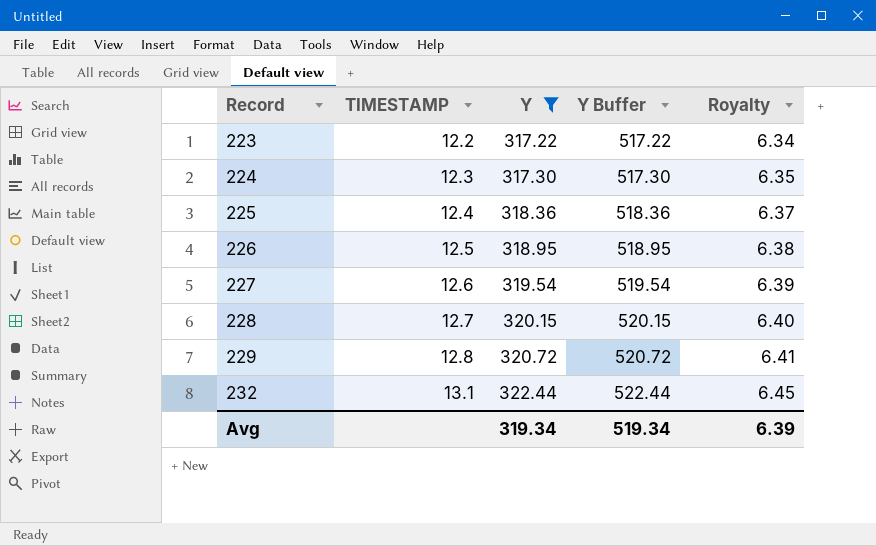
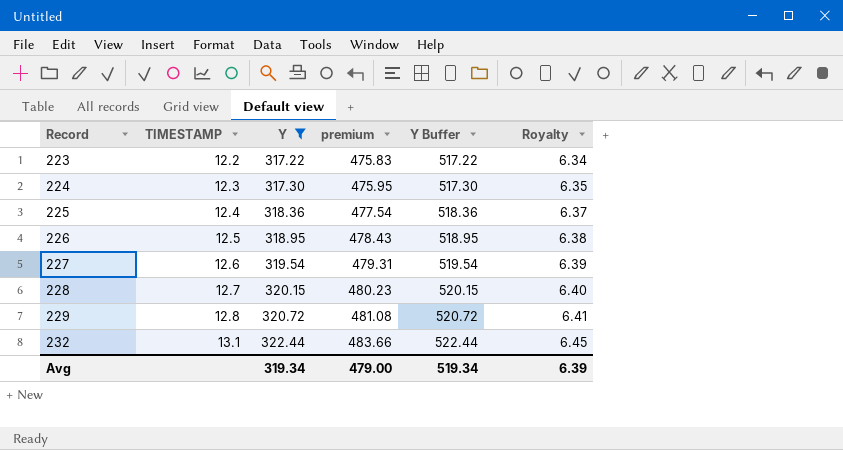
column premium | formula: none -> [Y] * 1.5

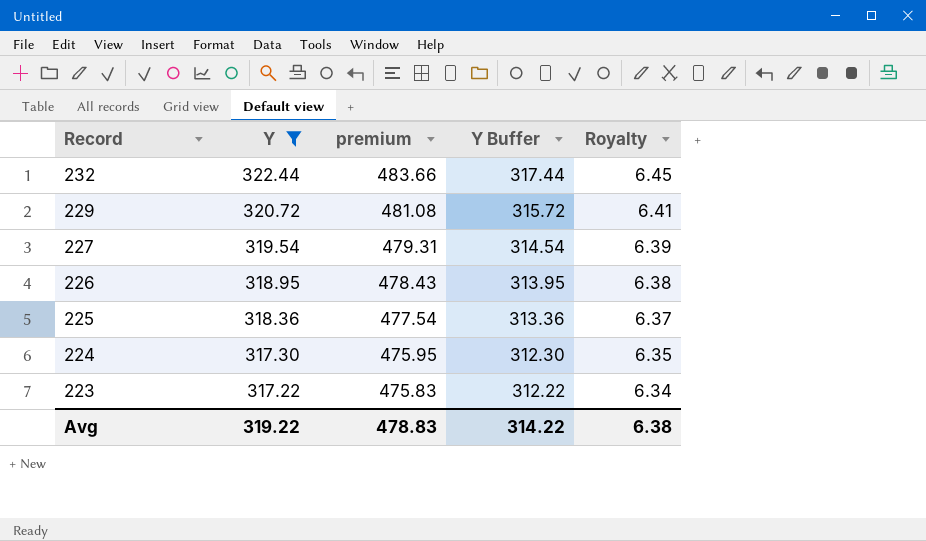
row order: Record ascending -> Record descending
column TIMESTAMP | position: 2 -> none
column Y Buffer | formula: [Y] + 200 -> [Y] - 5
row 228: 12.7 | 320.15 | 480.23 | 520.15 | 6.40 -> none
Avg | Y: 319.34 -> 319.22
Avg | premium: 479.00 -> 478.83
Avg | Y Buffer: 519.34 -> 314.22
Avg | Royalty: 6.39 -> 6.38

